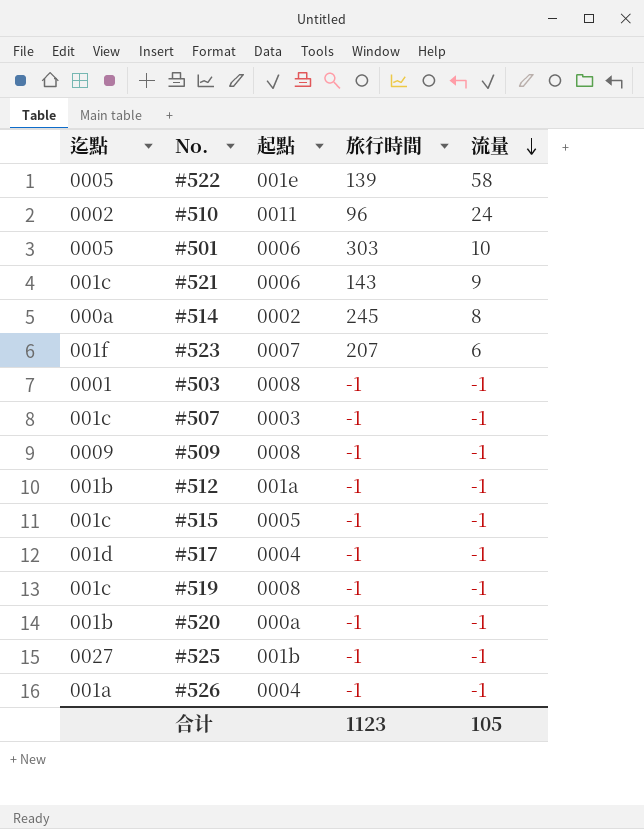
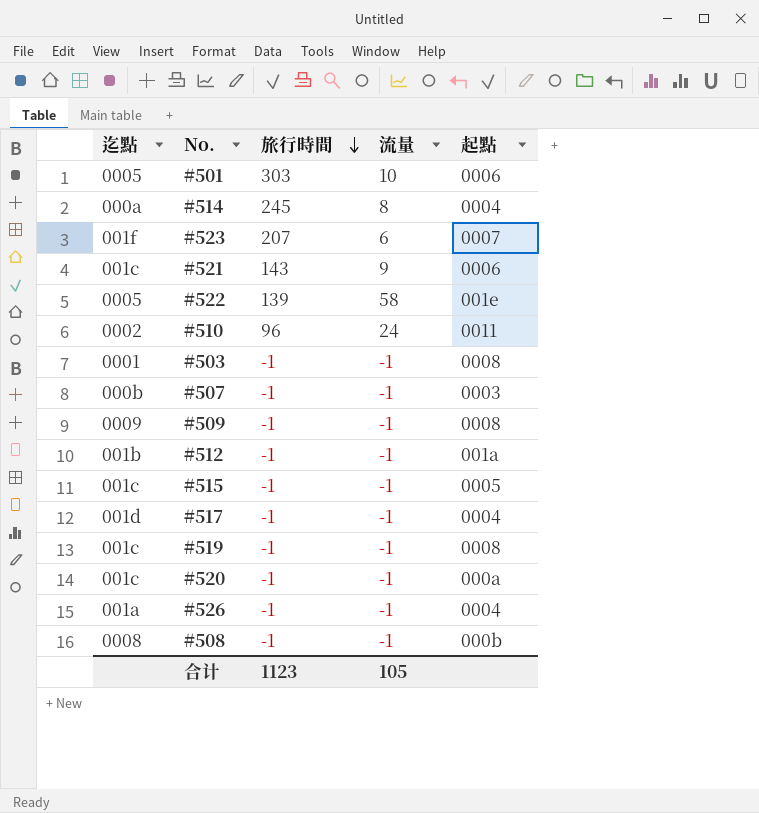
row order: 流量 descending -> 旅行時間 descending
column 起點 | position: 3 -> 5
row #525: 0027 | 001b | -1 | -1 -> none
#514 | 起點: 0002 -> 0004
#507 | 迄點: 001c -> 000b
#520 | 迄點: 001b -> 001c
row #508: none -> 0008 | -1 | -1 | 000b

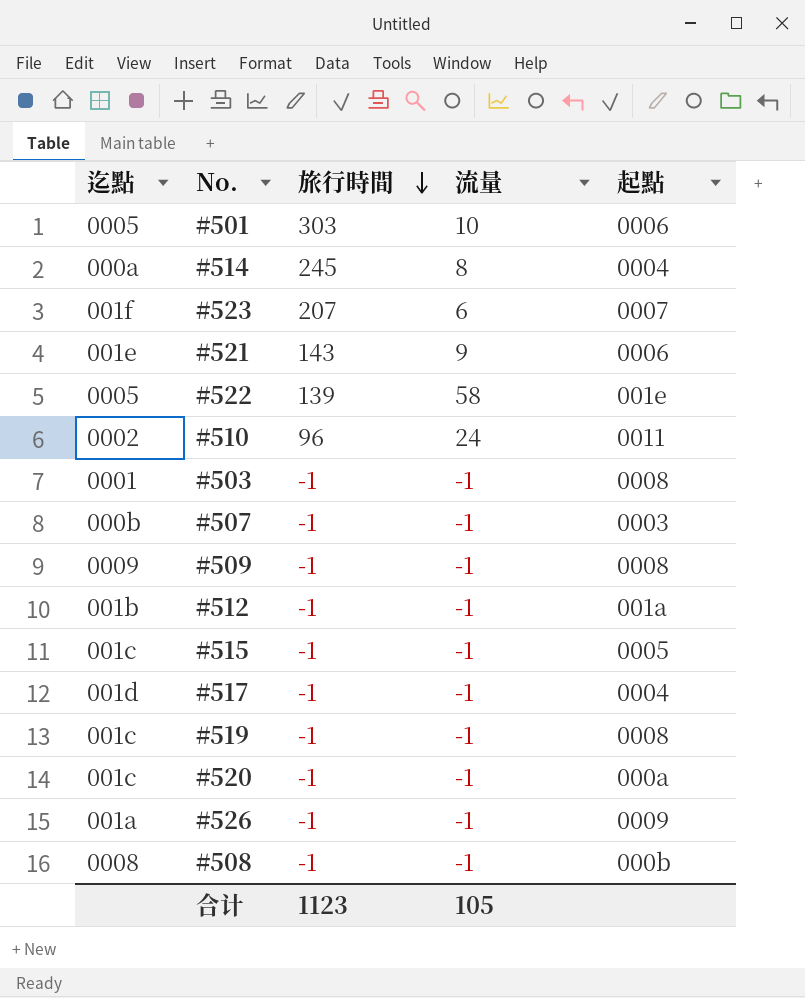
#521 | 迄點: 001c -> 001e
#526 | 起點: 0004 -> 0009

